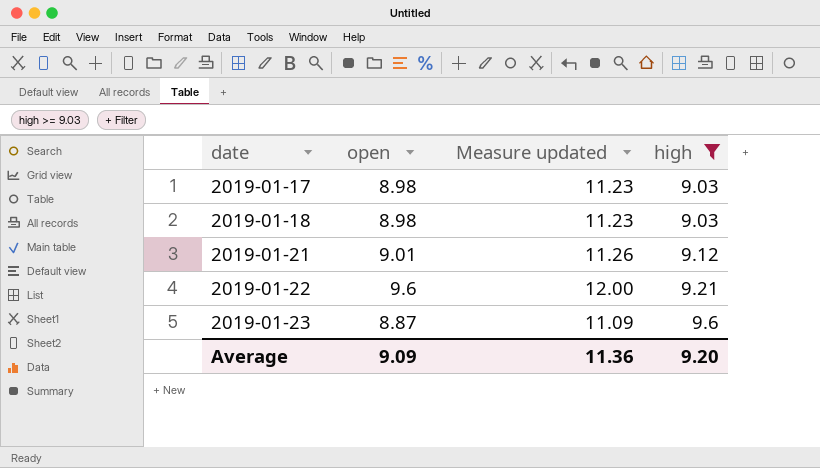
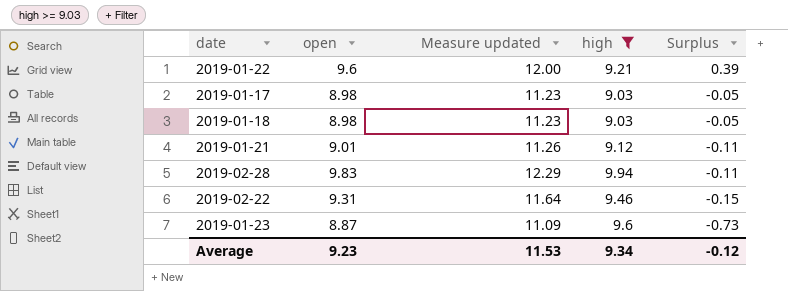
row order: date ascending -> Surplus descending
column Surplus | formula: none -> [open] - [high]
row 2019-02-28: none -> 9.83 | 12.29 | 9.94 | -0.11
row 2019-02-22: none -> 9.31 | 11.64 | 9.46 | -0.15
Average | open: 9.09 -> 9.23
Average | Measure updated: 11.36 -> 11.53
Average | high: 9.20 -> 9.34

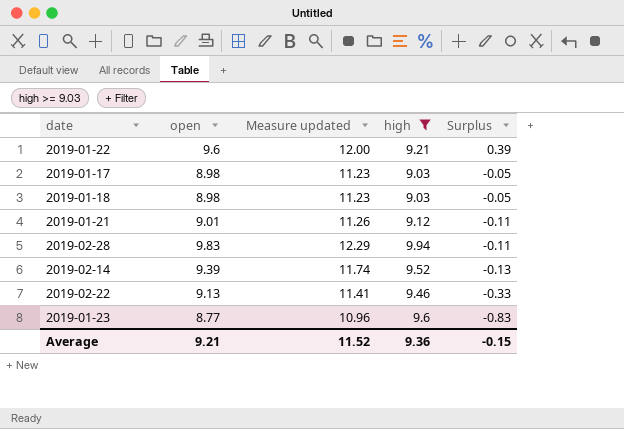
row 2019-02-14: none -> 9.39 | 11.74 | 9.52 | -0.13
2019-02-22 | open: 9.31 -> 9.13
2019-02-22 | Measure updated: 11.64 -> 11.41
2019-02-22 | Surplus: -0.15 -> -0.33
2019-01-23 | open: 8.87 -> 8.77
2019-01-23 | Measure updated: 11.09 -> 10.96
2019-01-23 | Surplus: -0.73 -> -0.83
Average | open: 9.23 -> 9.21
Average | Measure updated: 11.53 -> 11.52
Average | high: 9.34 -> 9.36
Average | Surplus: -0.12 -> -0.15

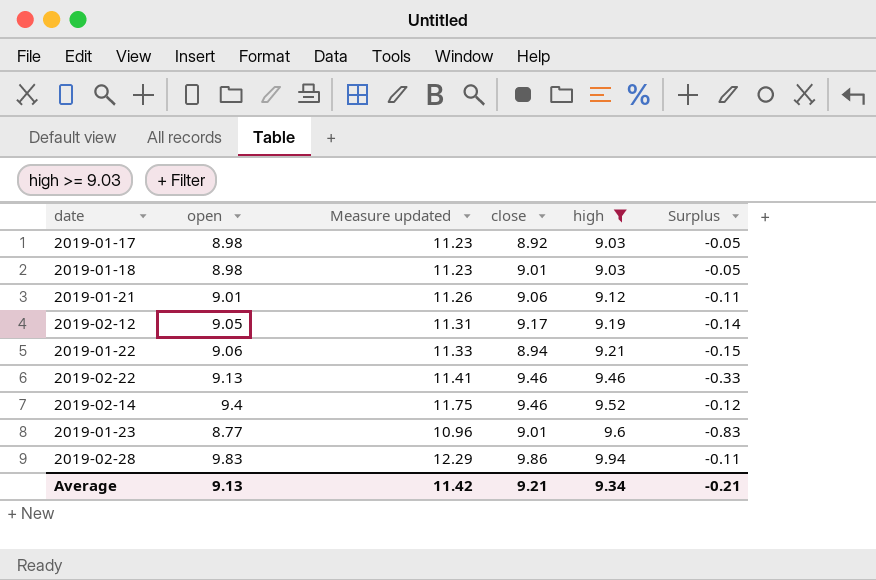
row order: Surplus descending -> high ascending
column close | position: none -> 4
row 2019-02-12: none -> 9.05 | 11.31 | 9.17 | 9.19 | -0.14
2019-01-22 | open: 9.6 -> 9.06
2019-01-22 | Measure updated: 12.00 -> 11.33
2019-01-22 | Surplus: 0.39 -> -0.15
2019-02-14 | open: 9.39 -> 9.4
2019-02-14 | Measure updated: 11.74 -> 11.75
2019-02-14 | Surplus: -0.13 -> -0.12
Average | open: 9.21 -> 9.13
Average | Measure updated: 11.52 -> 11.42
Average | high: 9.36 -> 9.34
Average | Surplus: -0.15 -> -0.21

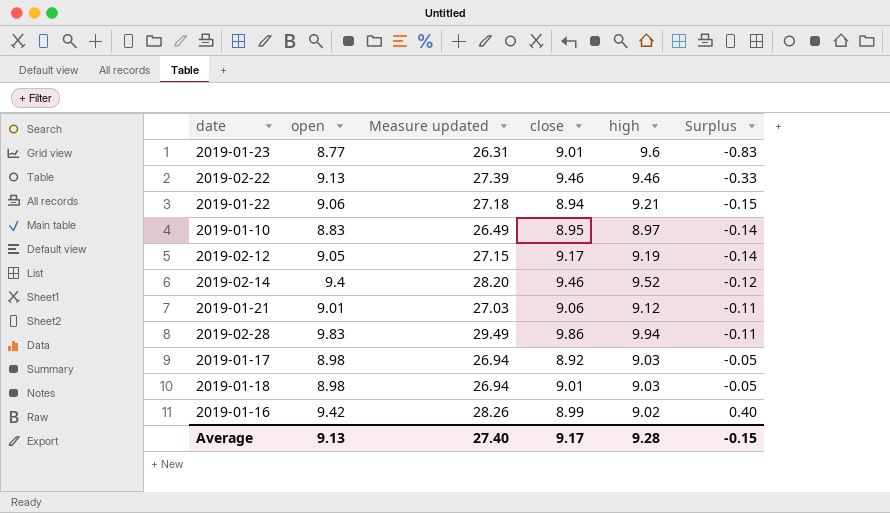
filter: high >= 9.03 -> none
row order: high ascending -> Surplus ascending
column Measure updated | formula: [open] * 1.25 -> [open] * 3
Average | Measure updated: 11.42 -> 27.40
Average | close: 9.21 -> 9.17
Average | high: 9.34 -> 9.28
Average | Surplus: -0.21 -> -0.15

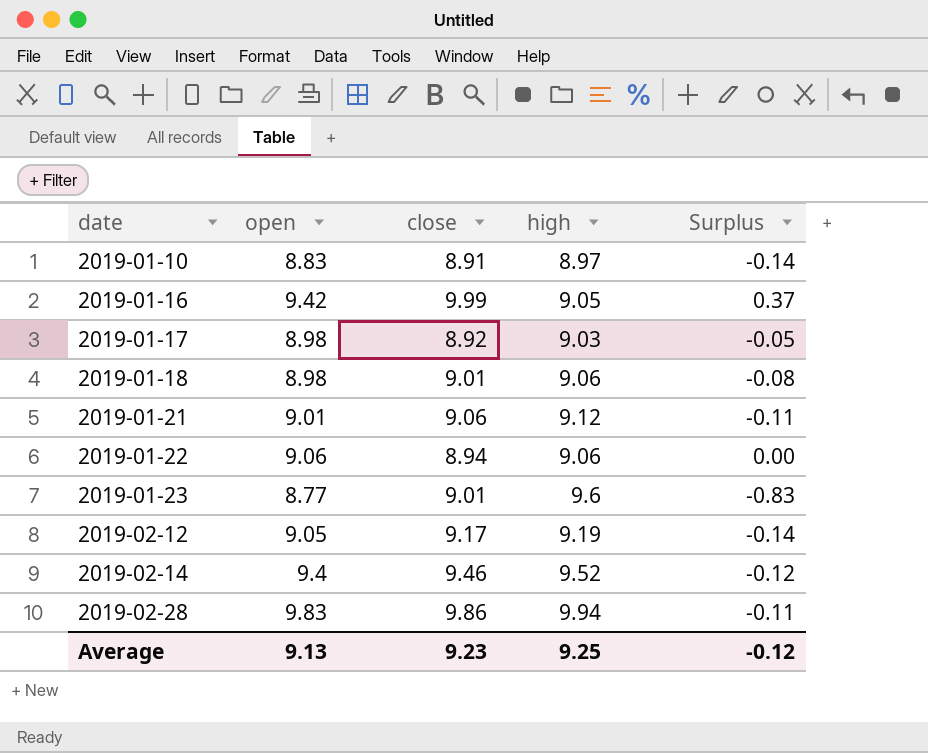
row order: Surplus ascending -> date ascending
column Measure updated | formula: [open] * 3 -> none
row 2019-02-22: 9.13 | 27.39 | 9.46 | 9.46 | -0.33 -> none
2019-01-10 | close: 8.95 -> 8.91
2019-01-16 | close: 8.99 -> 9.99
2019-01-16 | high: 9.02 -> 9.05
2019-01-16 | Surplus: 0.40 -> 0.37
2019-01-18 | high: 9.03 -> 9.06
2019-01-18 | Surplus: -0.05 -> -0.08
2019-01-22 | high: 9.21 -> 9.06
2019-01-22 | Surplus: -0.15 -> 0.00
Average | close: 9.17 -> 9.23
Average | high: 9.28 -> 9.25
Average | Surplus: -0.15 -> -0.12

